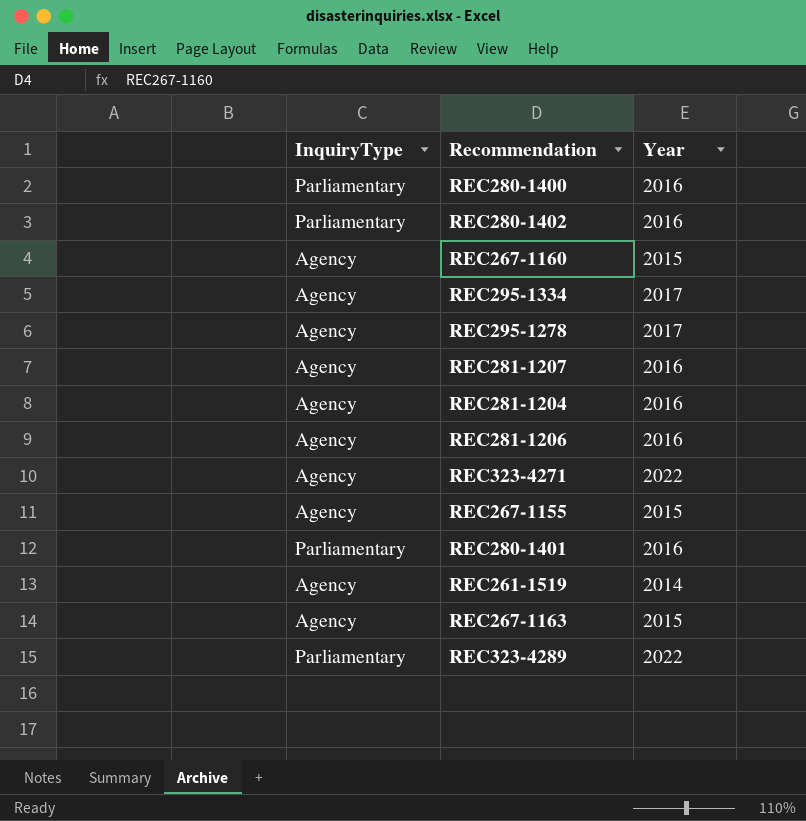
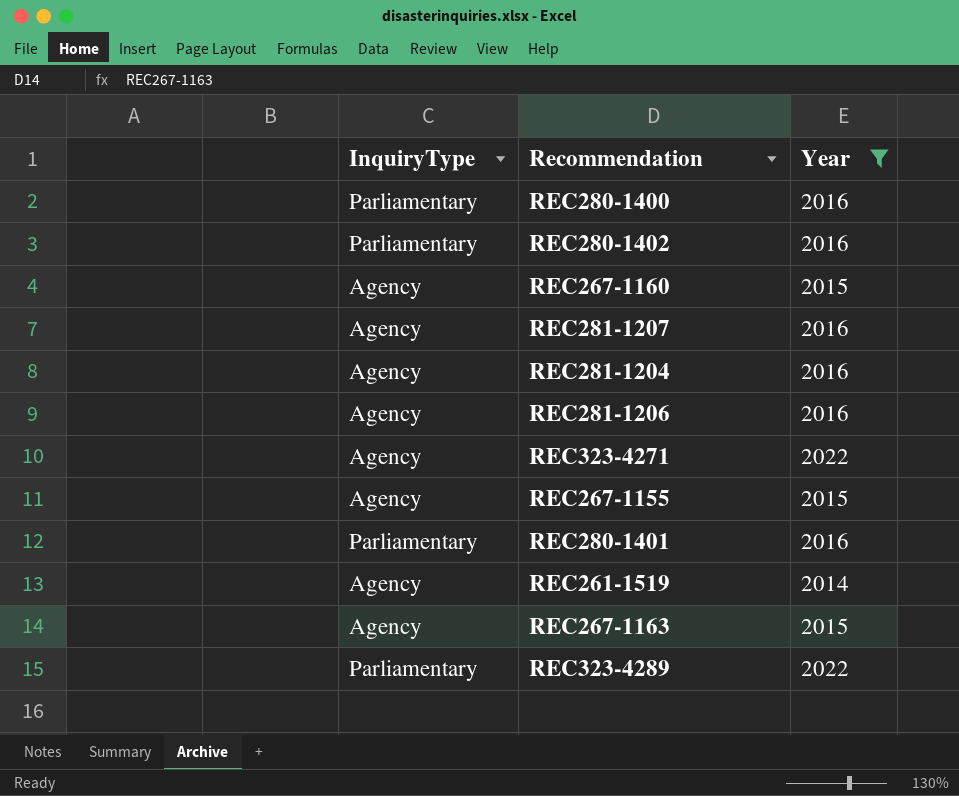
filter: none -> Year != 2017

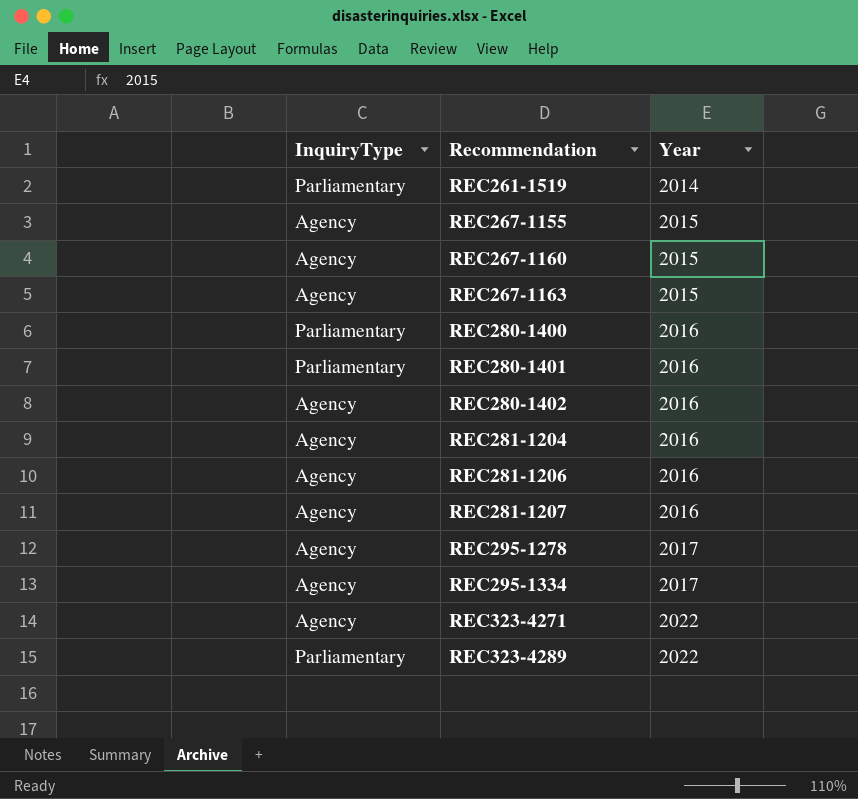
filter: Year != 2017 -> none
row order: none -> Recommendation ascending
REC261-1519 | InquiryType: Agency -> Parliamentary
REC280-1402 | InquiryType: Parliamentary -> Agency

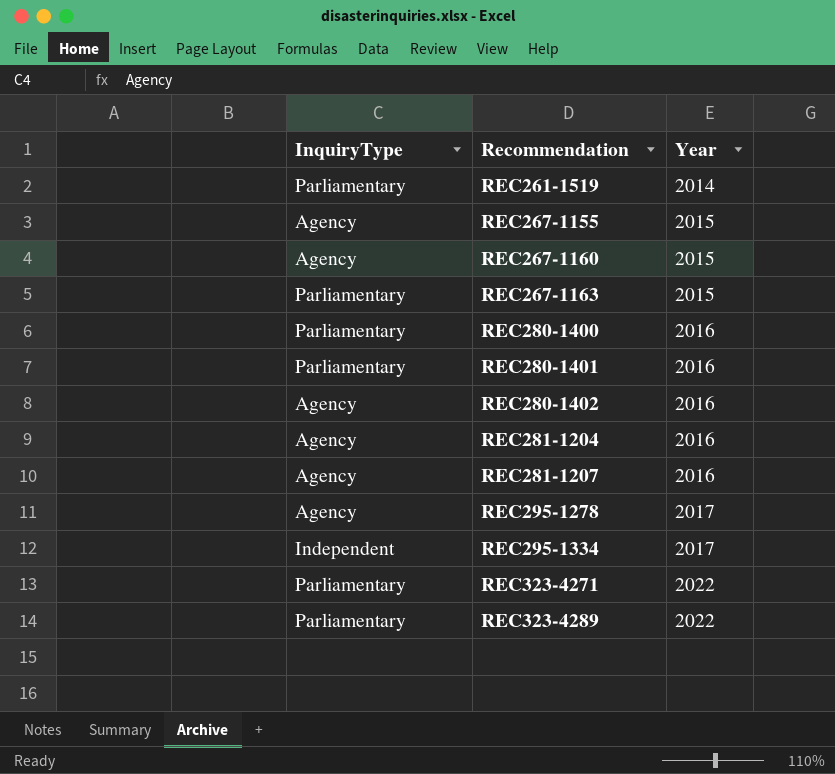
row REC281-1206: Agency | 2016 -> none
REC267-1163 | InquiryType: Agency -> Parliamentary
REC295-1334 | InquiryType: Agency -> Independent
REC323-4271 | InquiryType: Agency -> Parliamentary

